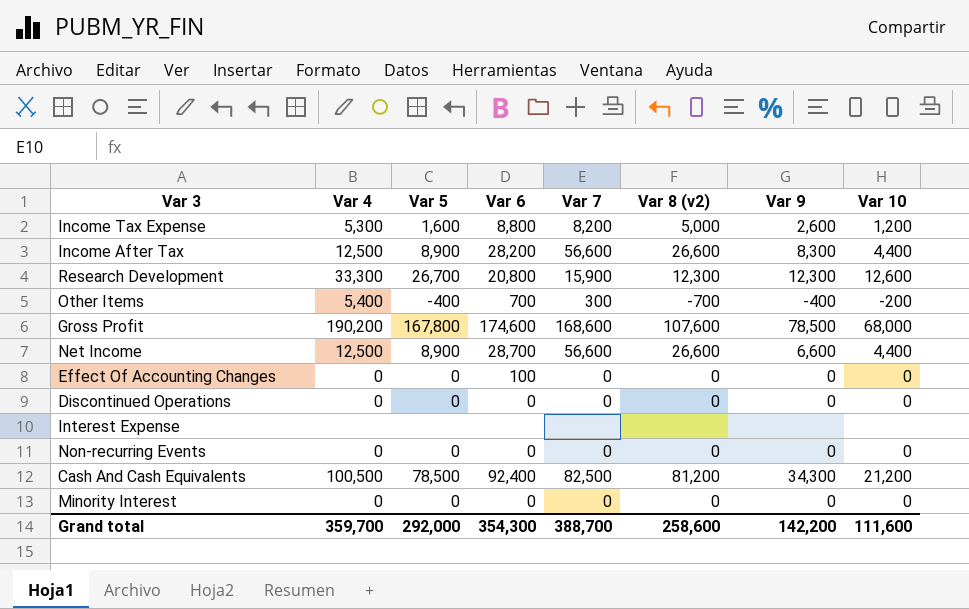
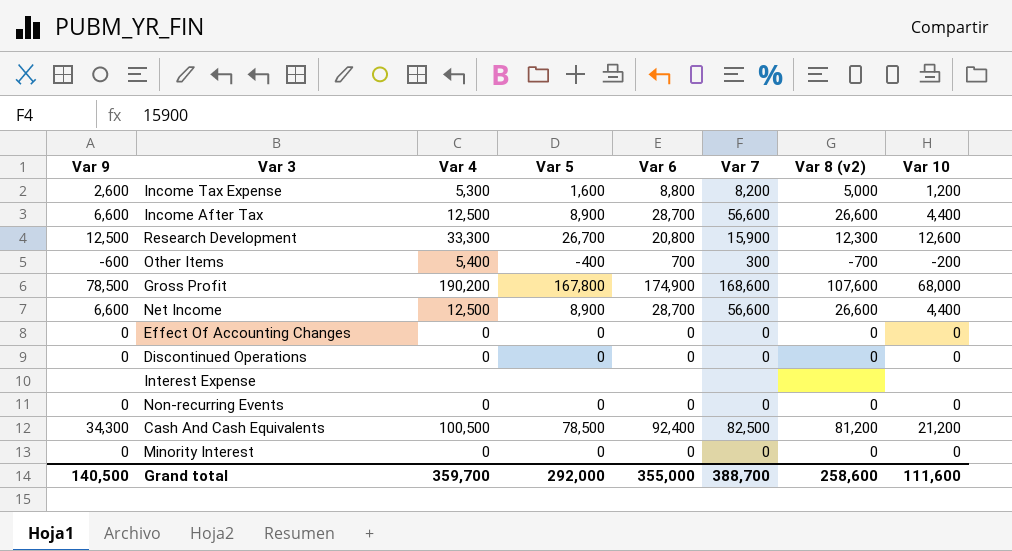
column Var 9 | position: 7 -> 1
Income After Tax | Var 9: 8,300 -> 6,600
Income After Tax | Var 6: 28,200 -> 28,700
Research Development | Var 9: 12,300 -> 12,500
Other Items | Var 9: -400 -> -600
Gross Profit | Var 6: 174,600 -> 174,900
Effect Of Accounting Changes | Var 6: 100 -> 0
Grand total | Var 9: 142,200 -> 140,500
Grand total | Var 6: 354,300 -> 355,000

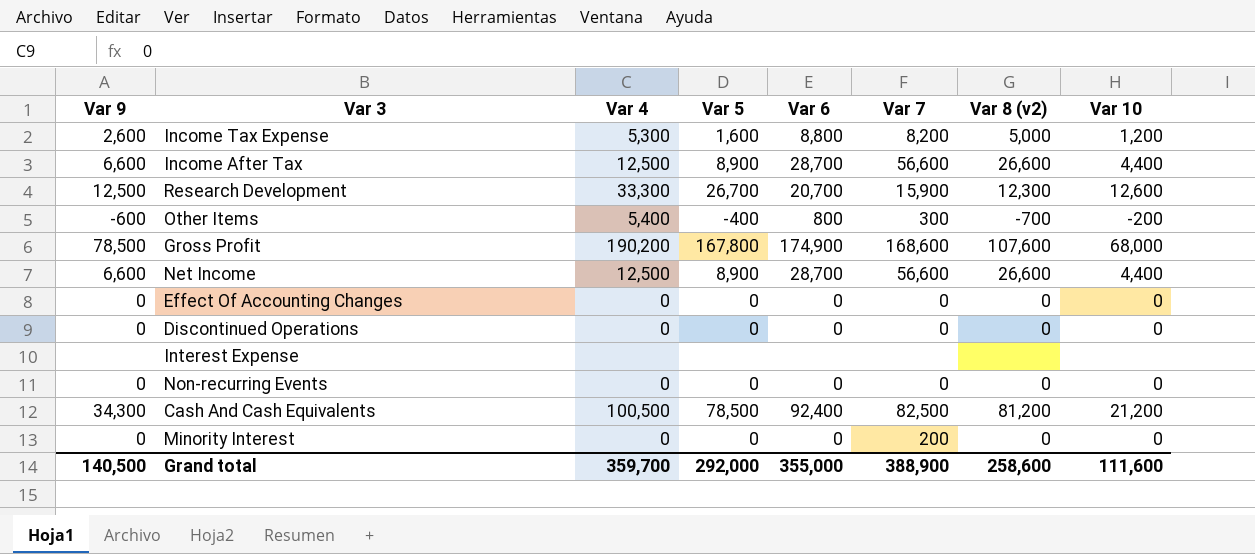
Research Development | Var 6: 20,800 -> 20,700
Other Items | Var 6: 700 -> 800
Minority Interest | Var 7: 0 -> 200
Grand total | Var 7: 388,700 -> 388,900

